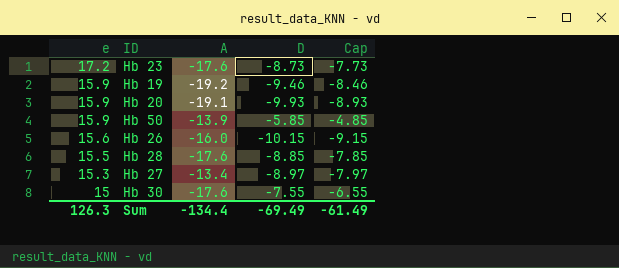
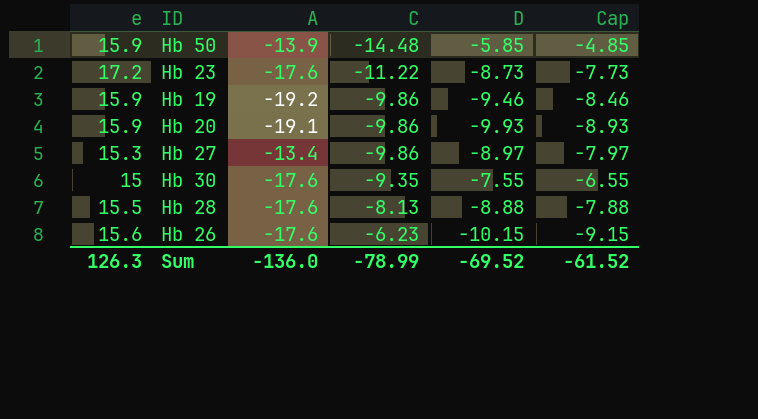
row order: e descending -> C ascending
column C | position: none -> 4
Hb 28 | D: -8.85 -> -8.88
Hb 28 | Cap: -7.85 -> -7.88
Hb 26 | A: -16.0 -> -17.6
Sum | A: -134.4 -> -136.0
Sum | D: -69.49 -> -69.52
Sum | Cap: -61.49 -> -61.52

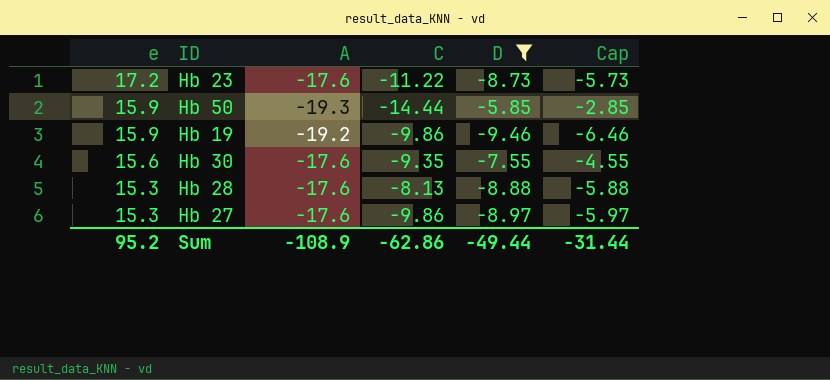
filter: none -> D >= -9.46
row order: C ascending -> e descending
column Cap | formula: [D] + 1 -> [D] + 3
Hb 50 | A: -13.9 -> -19.3
Hb 50 | C: -14.48 -> -14.44
Hb 30 | e: 15 -> 15.6
Hb 28 | e: 15.5 -> 15.3
Hb 27 | A: -13.4 -> -17.6
Sum | e: 126.3 -> 95.2
Sum | A: -136.0 -> -108.9
Sum | C: -78.99 -> -62.86
Sum | D: -69.52 -> -49.44
Sum | Cap: -61.52 -> -31.44

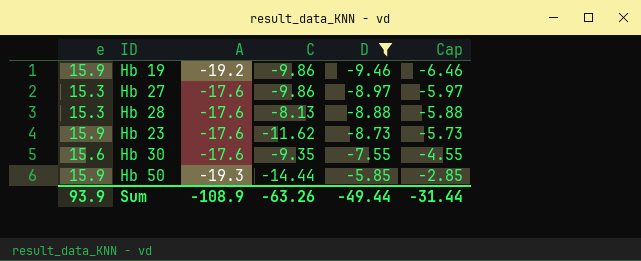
row order: e descending -> D ascending
Hb 23 | e: 17.2 -> 15.9
Hb 23 | C: -11.22 -> -11.62
Sum | e: 95.2 -> 93.9
Sum | C: -62.86 -> -63.26

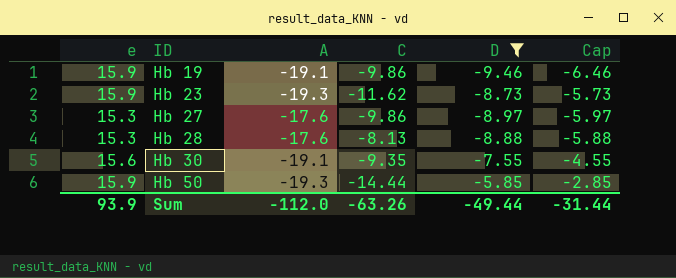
row order: D ascending -> ID ascending
Hb 19 | A: -19.2 -> -19.1
Hb 23 | A: -17.6 -> -19.3
Hb 30 | A: -17.6 -> -19.1
Sum | A: -108.9 -> -112.0

